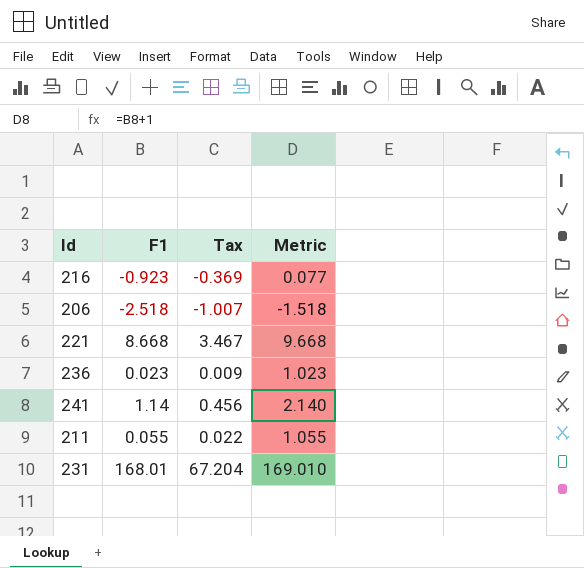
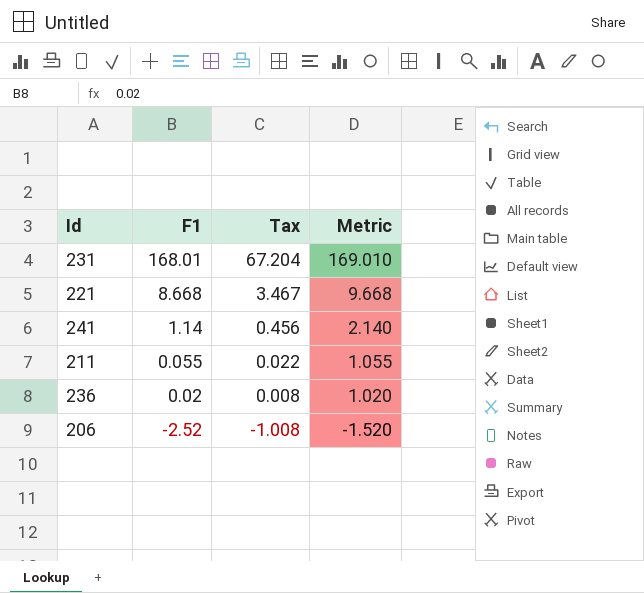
row order: none -> F1 descending
row 216: -0.923 | -0.369 | 0.077 -> none
236 | F1: 0.023 -> 0.02
236 | Tax: 0.009 -> 0.008
236 | Metric: 1.023 -> 1.020
206 | F1: -2.518 -> -2.52
206 | Tax: -1.007 -> -1.008
206 | Metric: -1.518 -> -1.520

